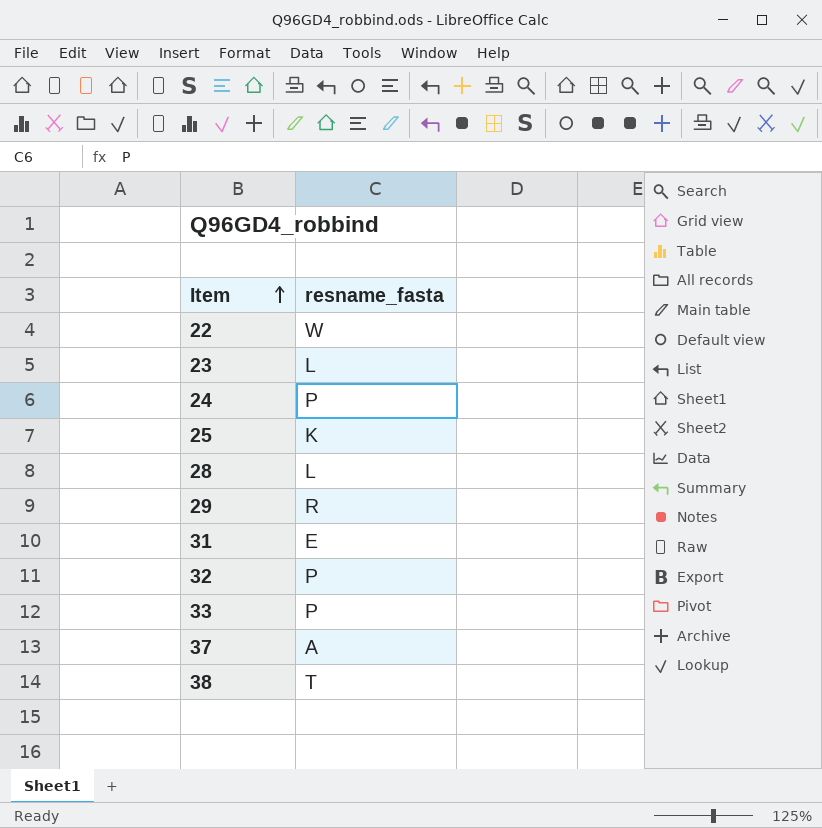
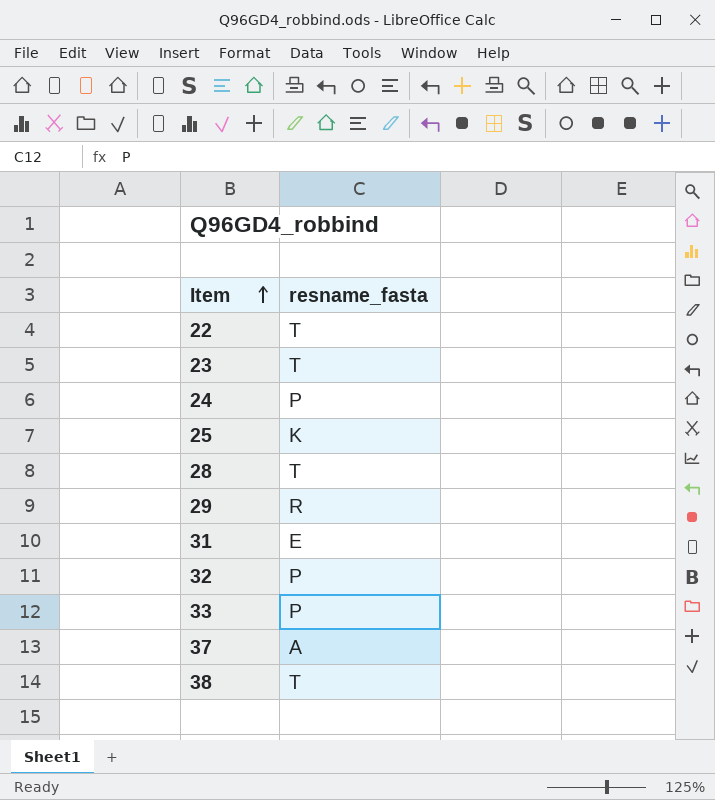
22 | resname_fasta: W -> T
23 | resname_fasta: L -> T
28 | resname_fasta: L -> T

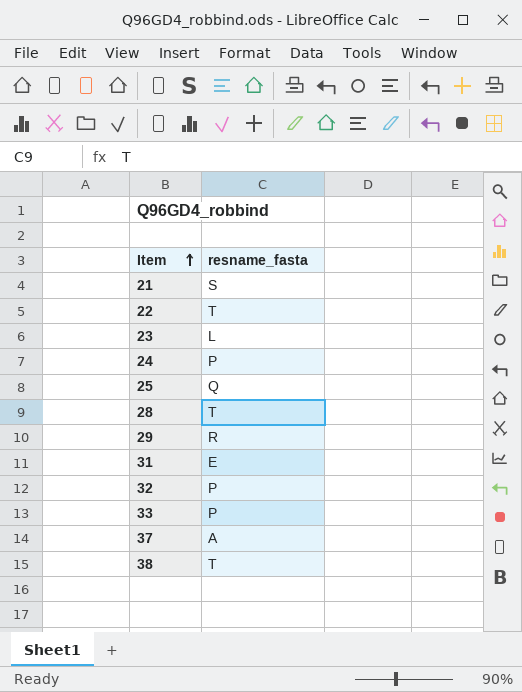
row 21: none -> S
23 | resname_fasta: T -> L
25 | resname_fasta: K -> Q

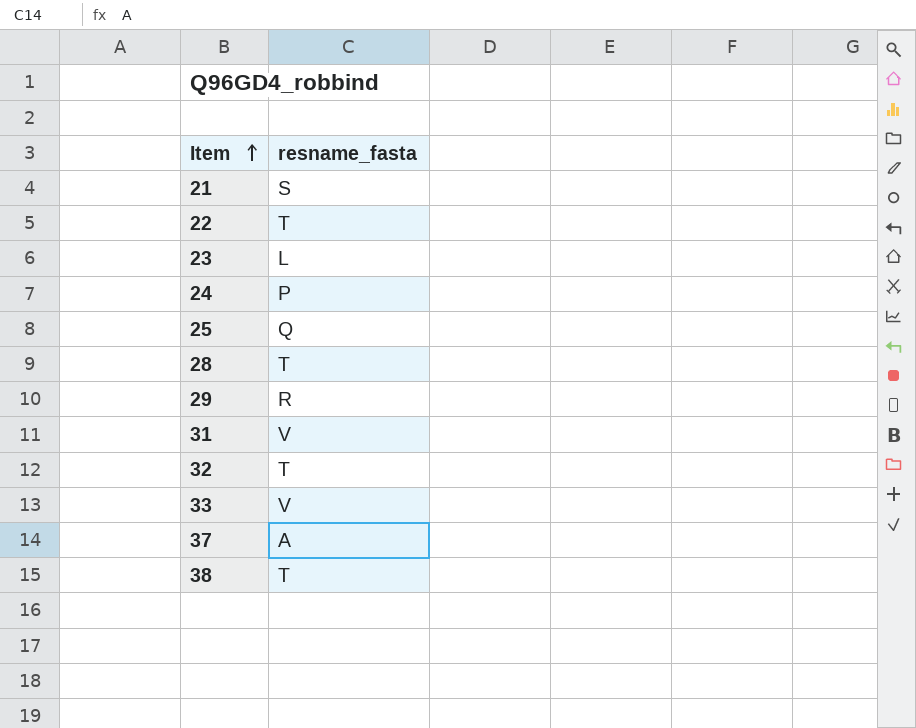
31 | resname_fasta: E -> V
32 | resname_fasta: P -> T
33 | resname_fasta: P -> V

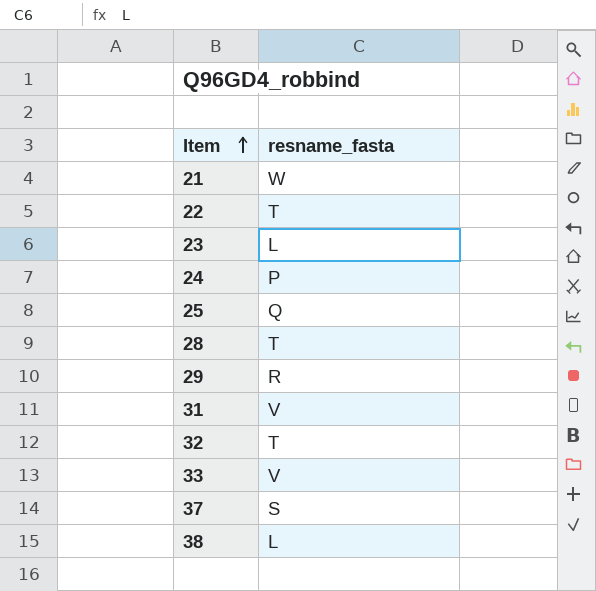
21 | resname_fasta: S -> W
37 | resname_fasta: A -> S
38 | resname_fasta: T -> L

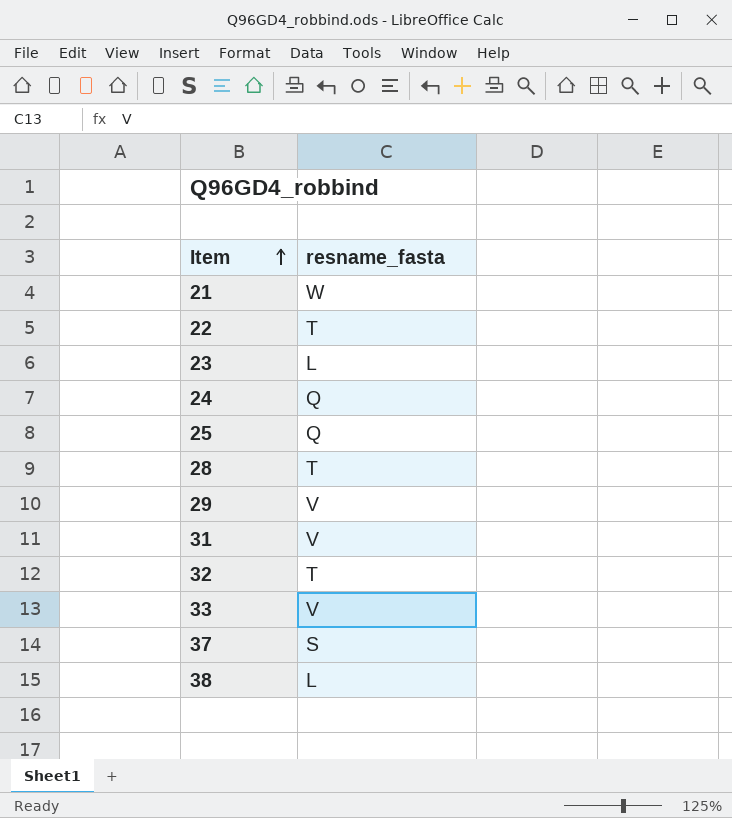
24 | resname_fasta: P -> Q
29 | resname_fasta: R -> V

